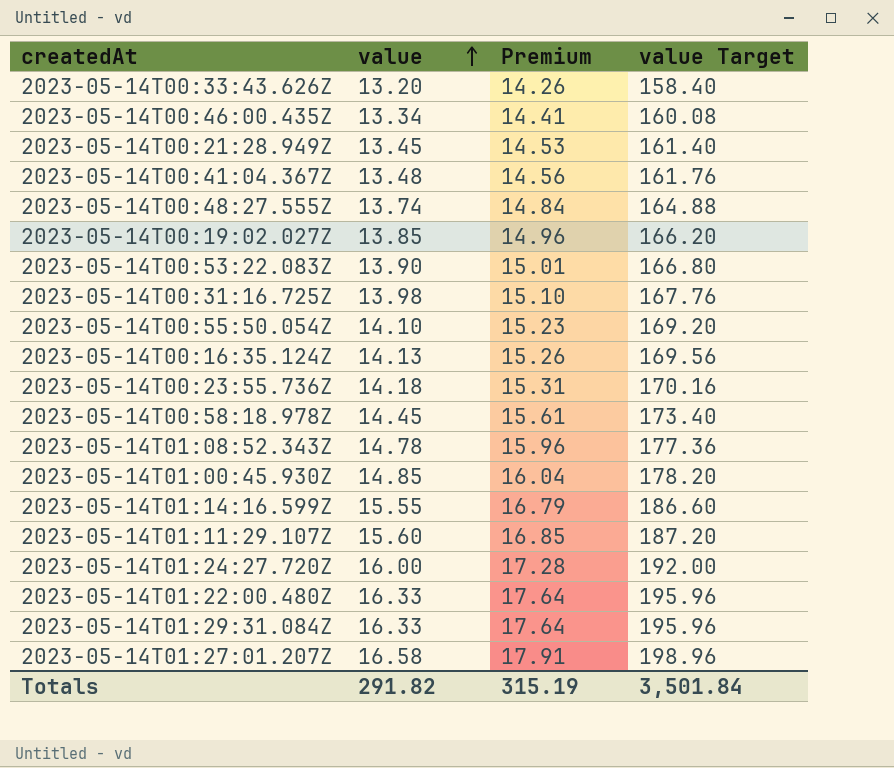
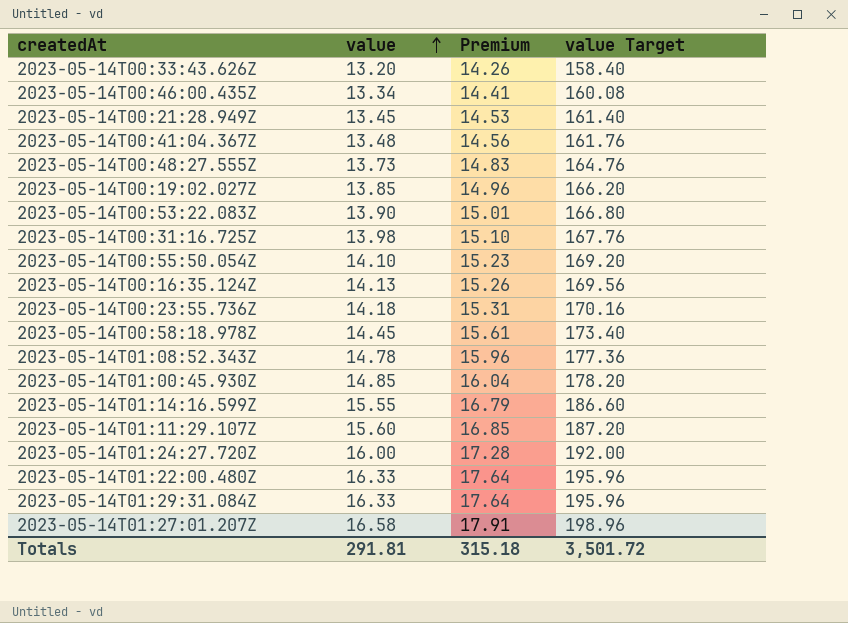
2023-05-14T00:48:27.555Z | value: 13.74 -> 13.73
2023-05-14T00:48:27.555Z | Premium: 14.84 -> 14.83
2023-05-14T00:48:27.555Z | value Target: 164.88 -> 164.76
Totals | value: 291.82 -> 291.81
Totals | Premium: 315.19 -> 315.18
Totals | value Target: 3,501.84 -> 3,501.72

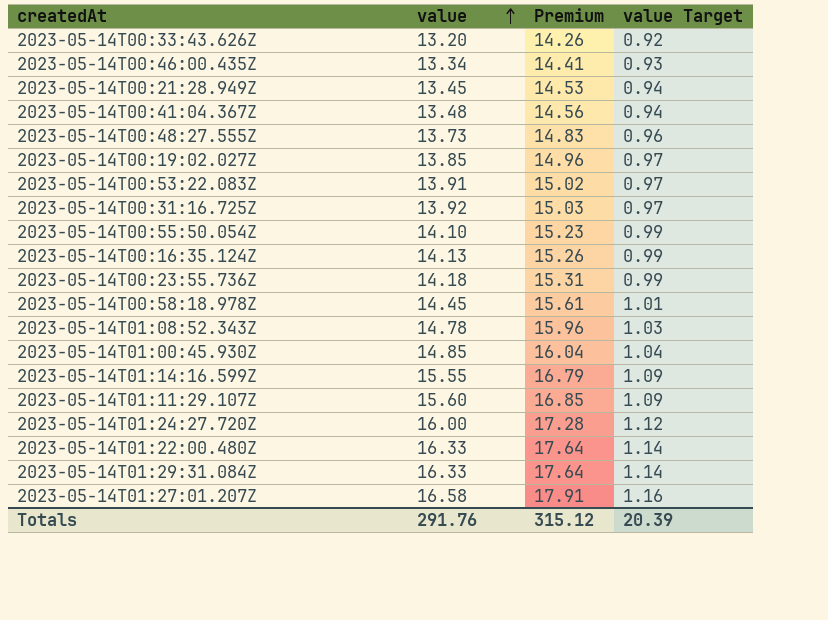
column value Target | formula: [value] * 12 -> [value] * 0.07
2023-05-14T00:53:22.083Z | value: 13.90 -> 13.91
2023-05-14T00:53:22.083Z | Premium: 15.01 -> 15.02
2023-05-14T00:31:16.725Z | value: 13.98 -> 13.92
2023-05-14T00:31:16.725Z | Premium: 15.10 -> 15.03
Totals | value: 291.81 -> 291.76
Totals | Premium: 315.18 -> 315.12
Totals | value Target: 3,501.72 -> 20.39

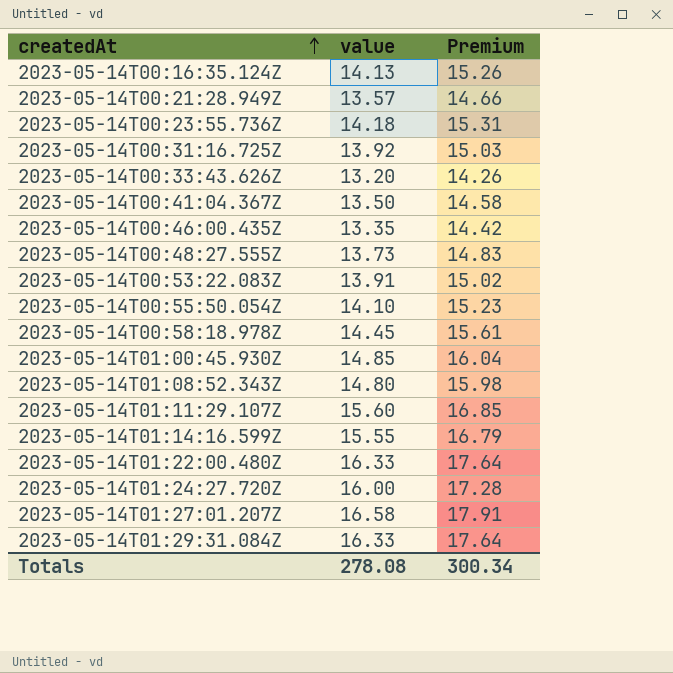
row order: value ascending -> createdAt ascending
column value Target | formula: [value] * 0.07 -> none
row 2023-05-14T00:19:02.027Z: 13.85 | 14.96 | 0.97 -> none
2023-05-14T00:21:28.949Z | value: 13.45 -> 13.57
2023-05-14T00:21:28.949Z | Premium: 14.53 -> 14.66
2023-05-14T00:41:04.367Z | value: 13.48 -> 13.50
2023-05-14T00:41:04.367Z | Premium: 14.56 -> 14.58
2023-05-14T00:46:00.435Z | value: 13.34 -> 13.35
2023-05-14T00:46:00.435Z | Premium: 14.41 -> 14.42
2023-05-14T01:08:52.343Z | value: 14.78 -> 14.80
2023-05-14T01:08:52.343Z | Premium: 15.96 -> 15.98
Totals | value: 291.76 -> 278.08
Totals | Premium: 315.12 -> 300.34

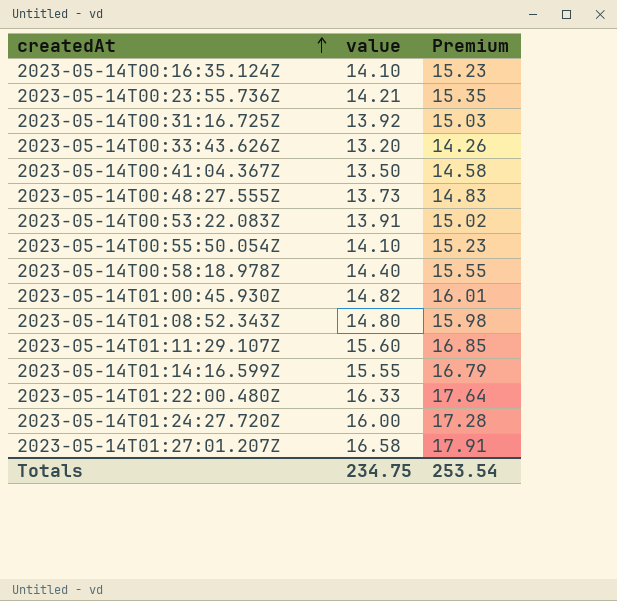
row 2023-05-14T00:21:28.949Z: 13.57 | 14.66 -> none
row 2023-05-14T00:46:00.435Z: 13.35 | 14.42 -> none
row 2023-05-14T01:29:31.084Z: 16.33 | 17.64 -> none
2023-05-14T00:16:35.124Z | value: 14.13 -> 14.10
2023-05-14T00:16:35.124Z | Premium: 15.26 -> 15.23
2023-05-14T00:23:55.736Z | value: 14.18 -> 14.21
2023-05-14T00:23:55.736Z | Premium: 15.31 -> 15.35
2023-05-14T00:58:18.978Z | value: 14.45 -> 14.40
2023-05-14T00:58:18.978Z | Premium: 15.61 -> 15.55
2023-05-14T01:00:45.930Z | value: 14.85 -> 14.82
2023-05-14T01:00:45.930Z | Premium: 16.04 -> 16.01
Totals | value: 278.08 -> 234.75
Totals | Premium: 300.34 -> 253.54

